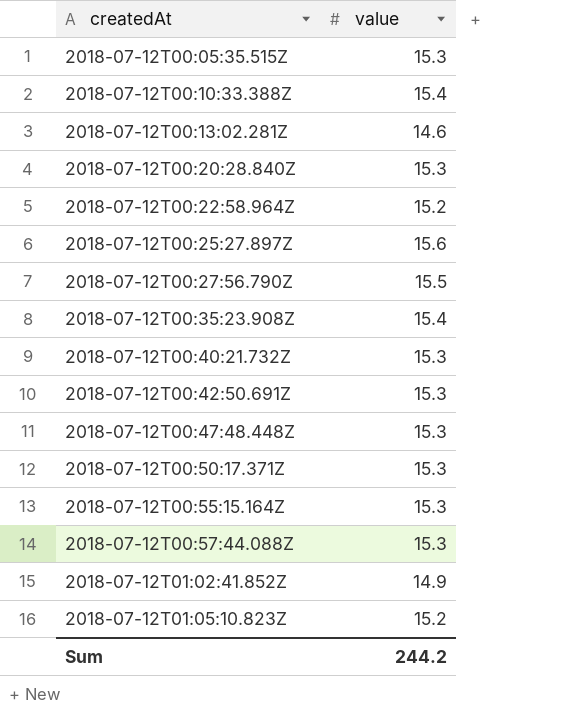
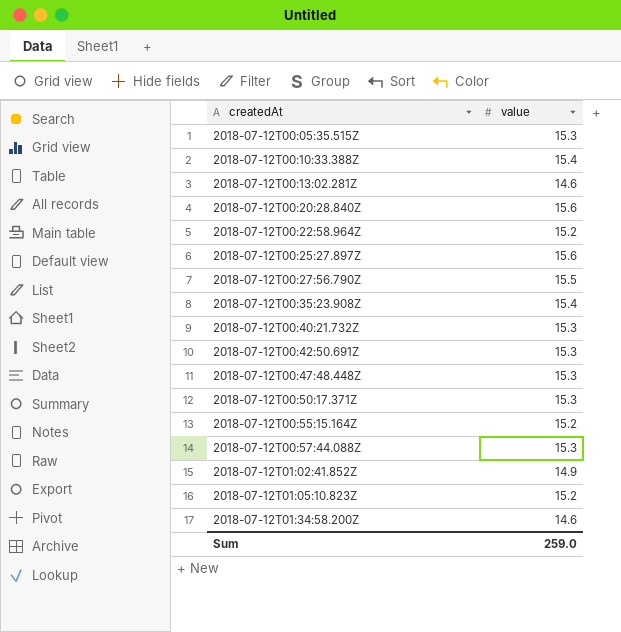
2018-07-12T00:20:28.840Z | value: 15.3 -> 15.6
2018-07-12T00:55:15.164Z | value: 15.3 -> 15.2
row 2018-07-12T01:34:58.200Z: none -> 14.6
Sum | value: 244.2 -> 259.0

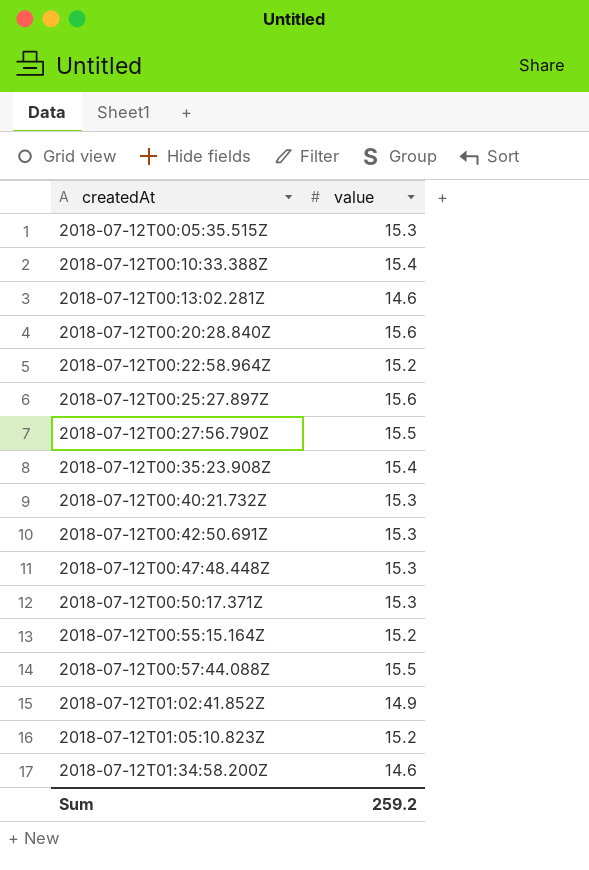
2018-07-12T00:57:44.088Z | value: 15.3 -> 15.5
Sum | value: 259.0 -> 259.2

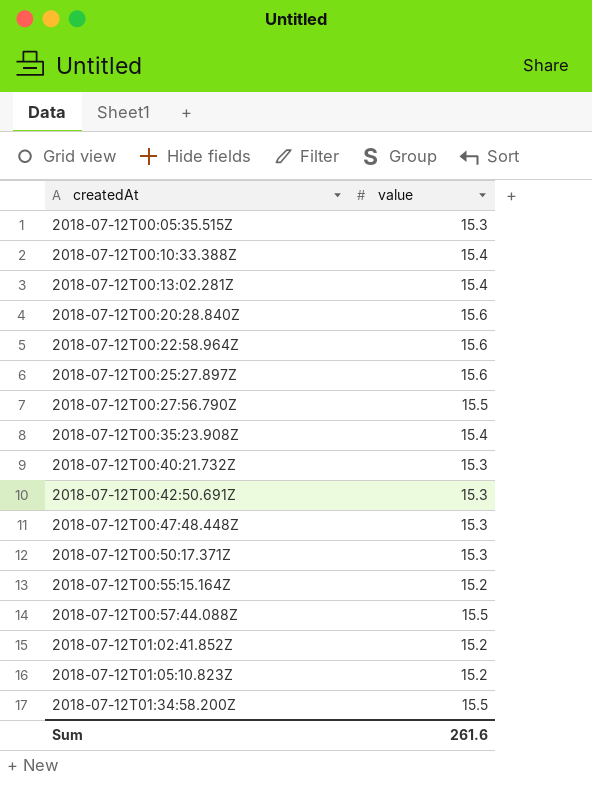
2018-07-12T00:13:02.281Z | value: 14.6 -> 15.4
2018-07-12T00:22:58.964Z | value: 15.2 -> 15.6
2018-07-12T01:02:41.852Z | value: 14.9 -> 15.2
2018-07-12T01:34:58.200Z | value: 14.6 -> 15.5
Sum | value: 259.2 -> 261.6

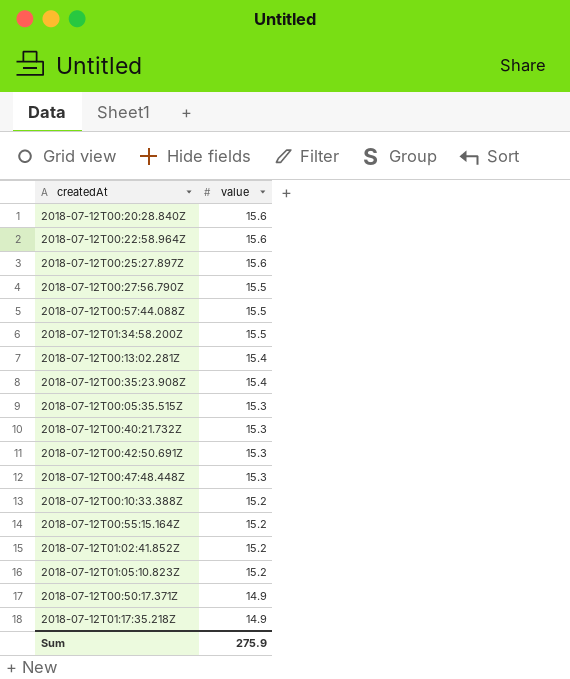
row order: createdAt ascending -> value descending
2018-07-12T00:10:33.388Z | value: 15.4 -> 15.2
2018-07-12T00:50:17.371Z | value: 15.3 -> 14.9
row 2018-07-12T01:17:35.218Z: none -> 14.9
Sum | value: 261.6 -> 275.9

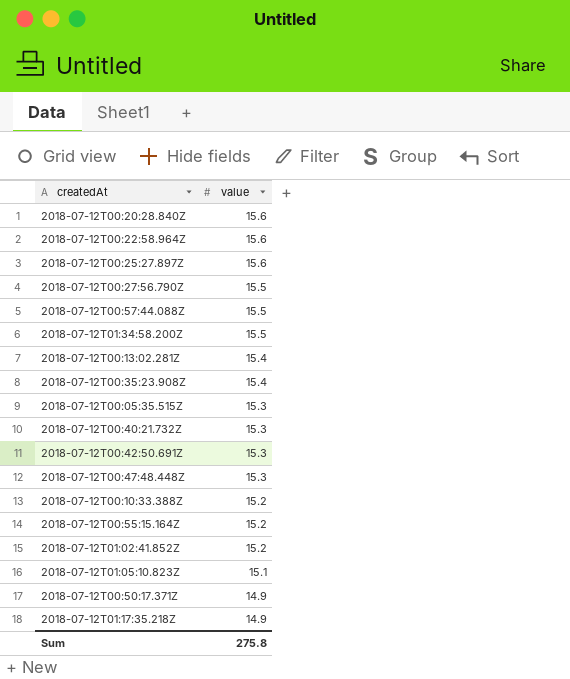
2018-07-12T01:05:10.823Z | value: 15.2 -> 15.1
Sum | value: 275.9 -> 275.8

